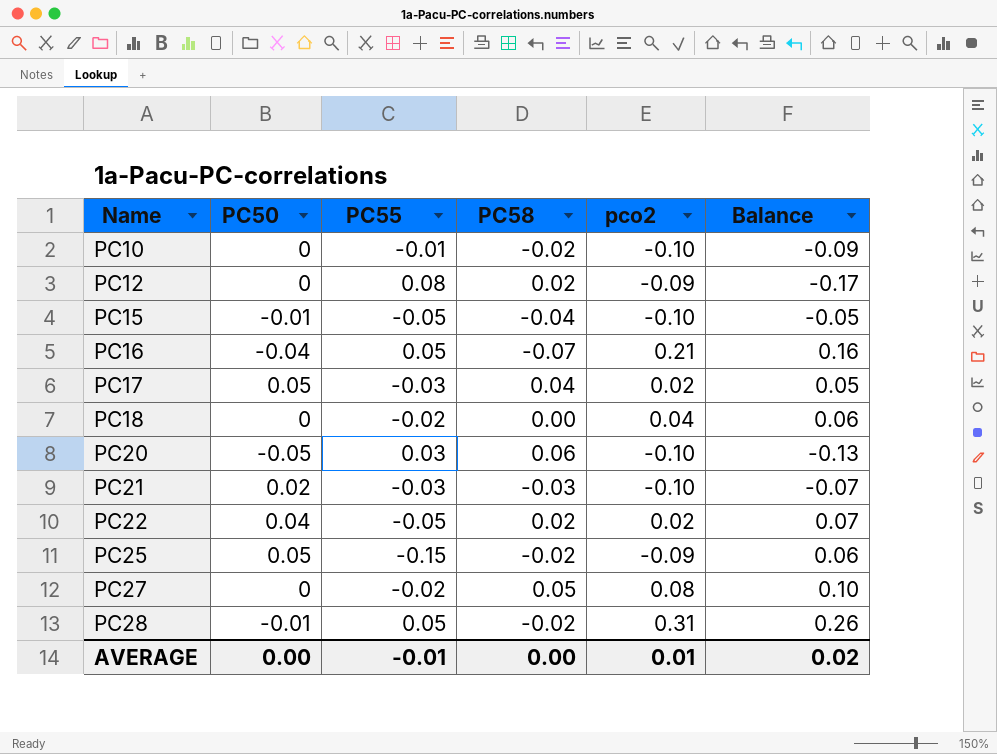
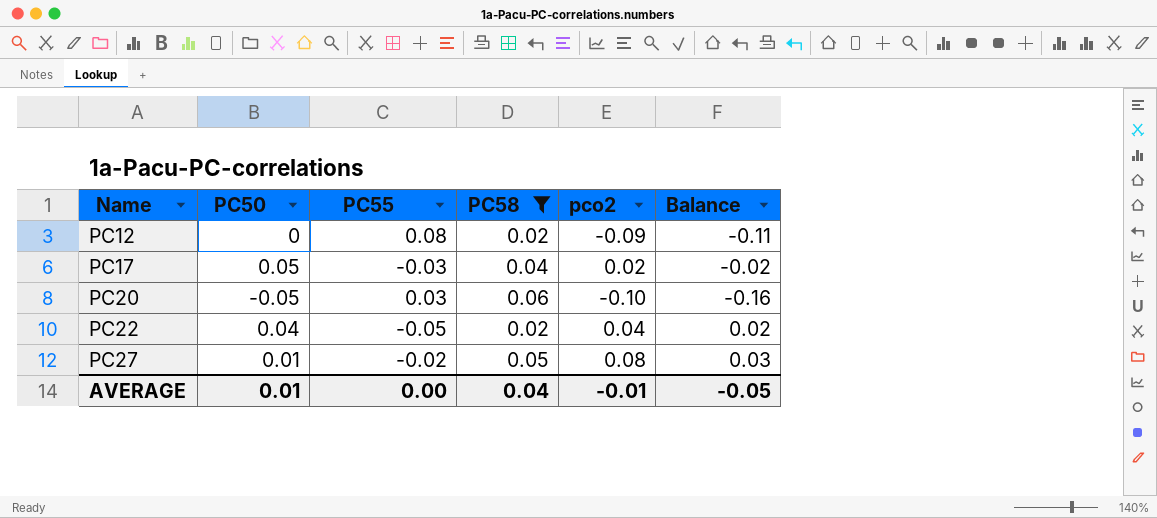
filter: none -> PC58 >= 0.02
column Balance | formula: [pco2] - [PC55] -> [pco2] - [PC58]
PC22 | pco2: 0.02 -> 0.04
PC27 | PC50: 0 -> 0.01
AVERAGE | PC50: 0.00 -> 0.01
AVERAGE | PC55: -0.01 -> 0.00
AVERAGE | PC58: 0.00 -> 0.04
AVERAGE | pco2: 0.01 -> -0.01
AVERAGE | Balance: 0.02 -> -0.05

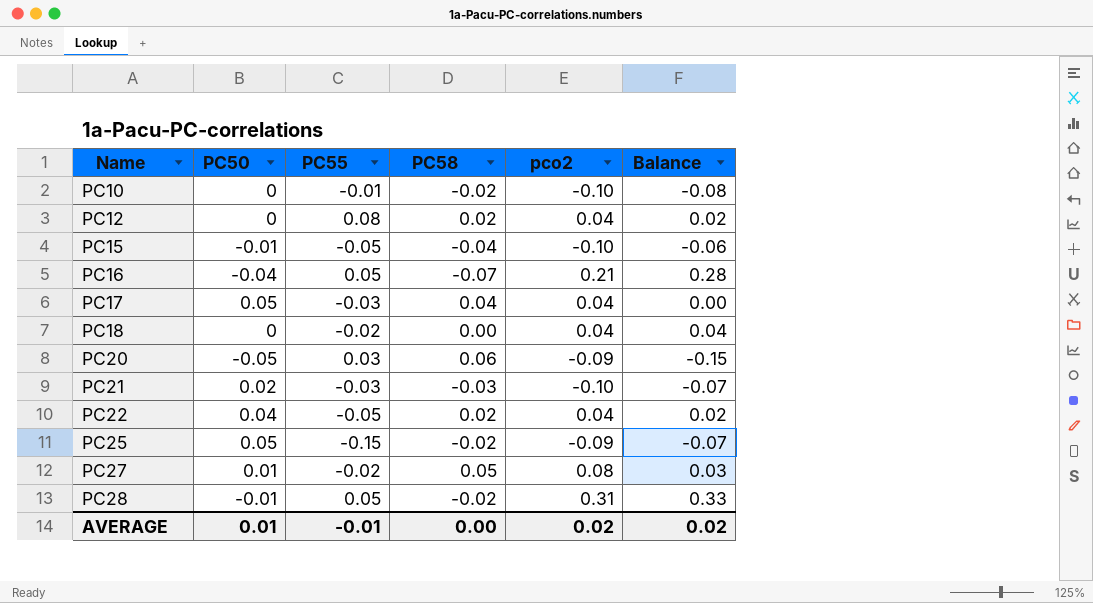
filter: PC58 >= 0.02 -> none
PC12 | pco2: -0.09 -> 0.04
PC12 | Balance: -0.11 -> 0.02
PC17 | pco2: 0.02 -> 0.04
PC17 | Balance: -0.02 -> 0.00
PC20 | pco2: -0.10 -> -0.09
PC20 | Balance: -0.16 -> -0.15
AVERAGE | PC55: 0.00 -> -0.01
AVERAGE | PC58: 0.04 -> 0.00
AVERAGE | pco2: -0.01 -> 0.02
AVERAGE | Balance: -0.05 -> 0.02

